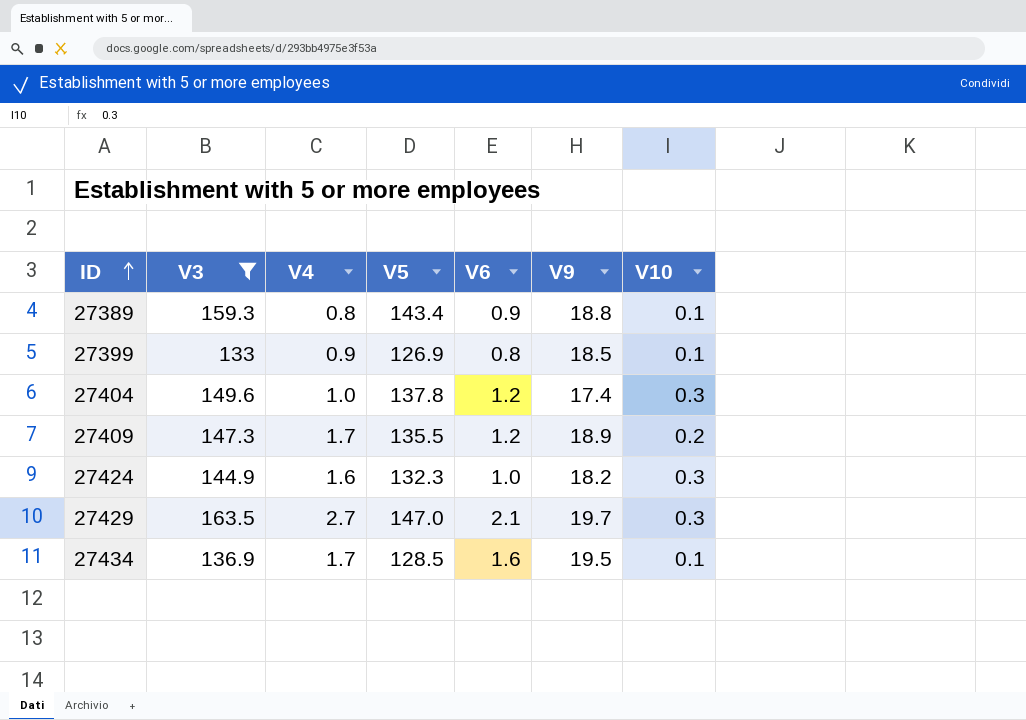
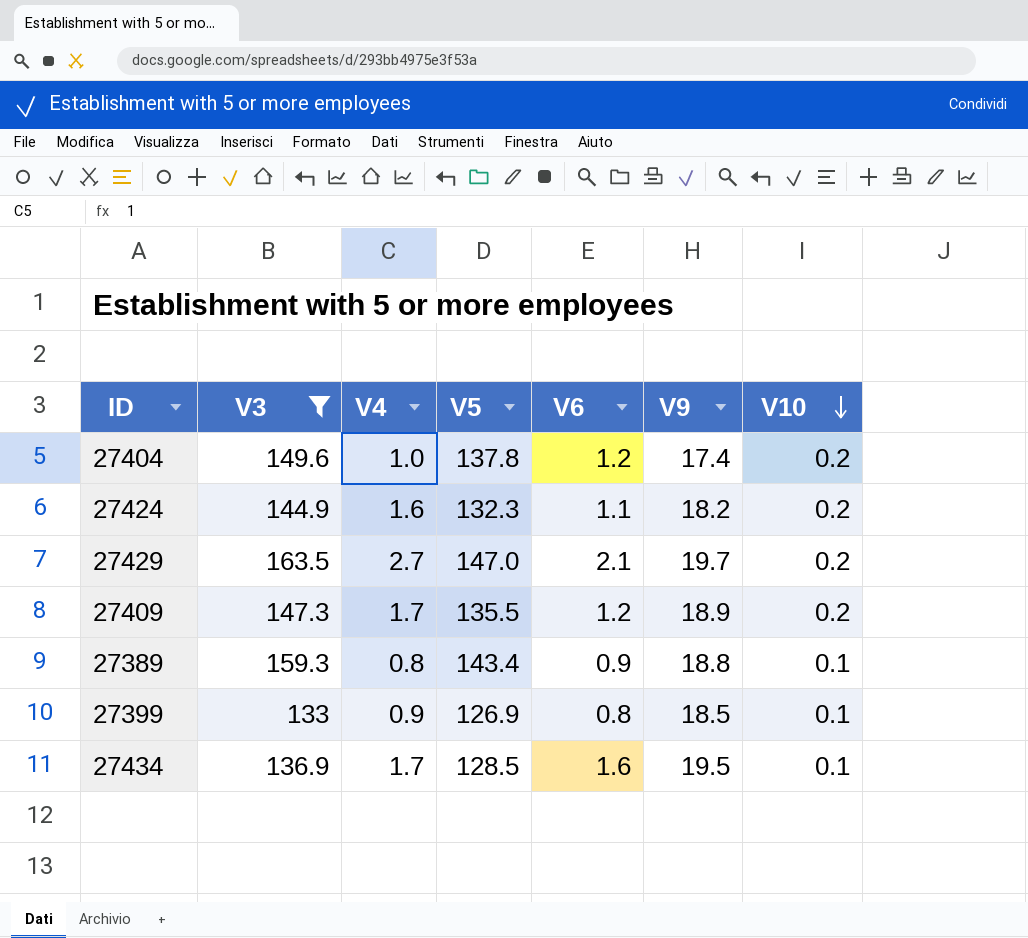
row order: ID ascending -> V10 descending
27404 | V10: 0.3 -> 0.2
27424 | V6: 1.0 -> 1.1
27424 | V10: 0.3 -> 0.2
27429 | V10: 0.3 -> 0.2

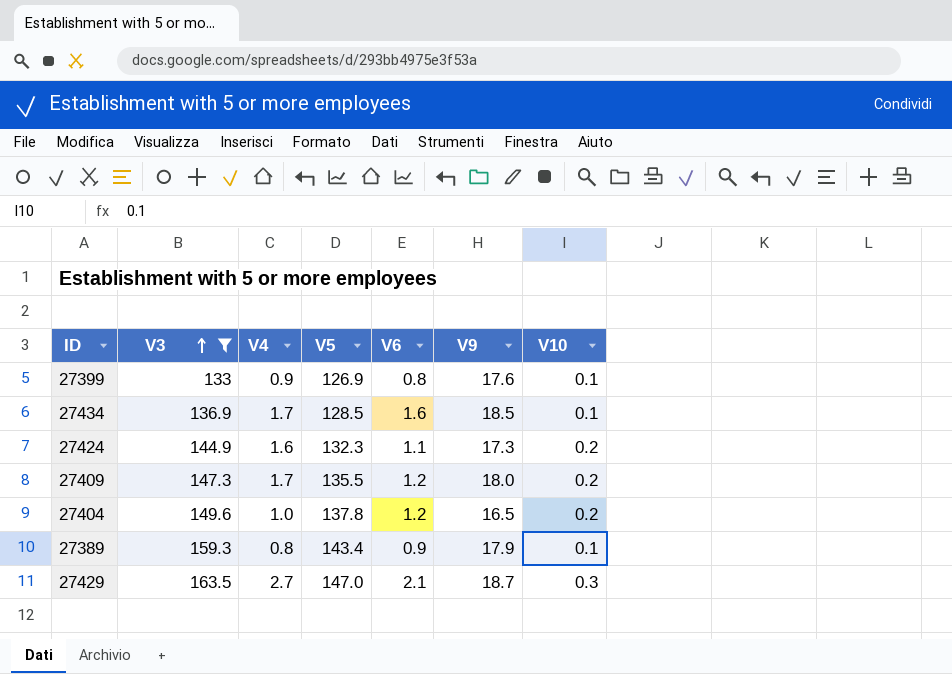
row order: V10 descending -> V3 ascending
27399 | V9: 18.5 -> 17.6
27434 | V9: 19.5 -> 18.5
27424 | V9: 18.2 -> 17.3
27409 | V9: 18.9 -> 18.0
27404 | V9: 17.4 -> 16.5
27389 | V9: 18.8 -> 17.9
27429 | V9: 19.7 -> 18.7
27429 | V10: 0.2 -> 0.3

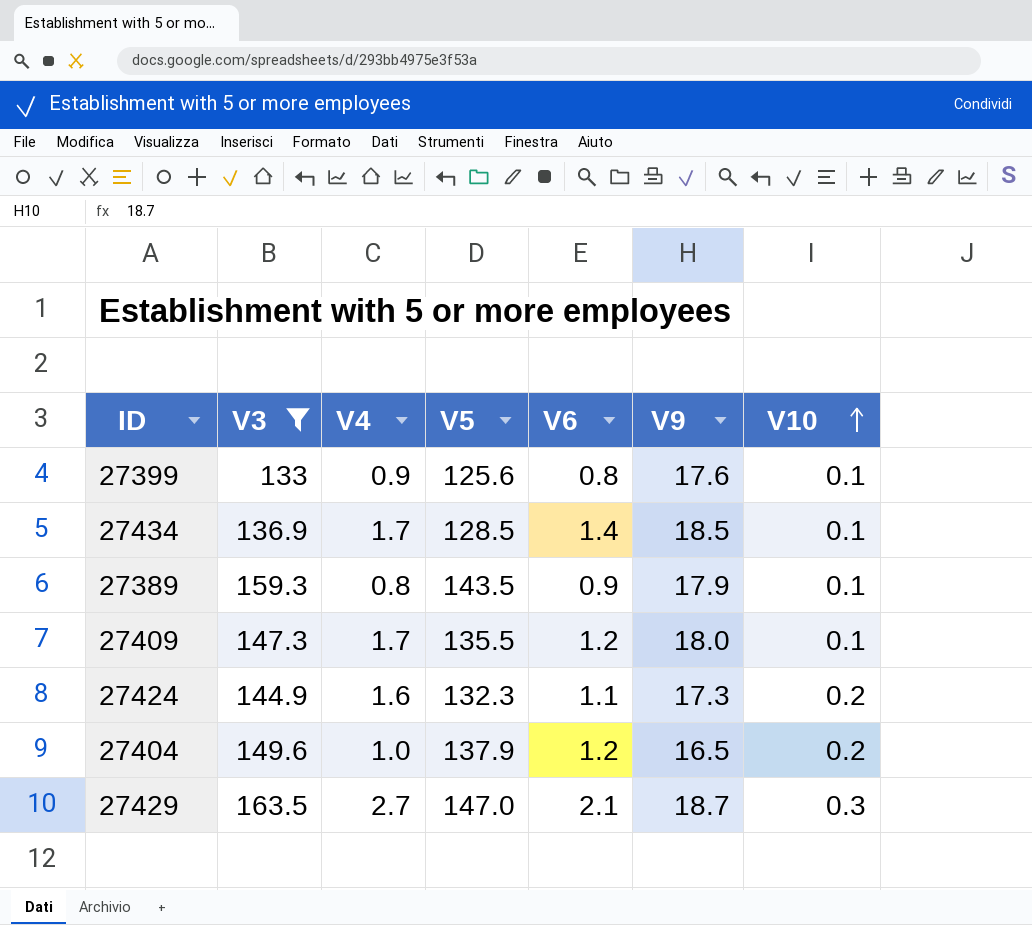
row order: V3 ascending -> V10 ascending
27399 | V5: 126.9 -> 125.6
27434 | V6: 1.6 -> 1.4
27389 | V5: 143.4 -> 143.5
27409 | V10: 0.2 -> 0.1
27404 | V5: 137.8 -> 137.9

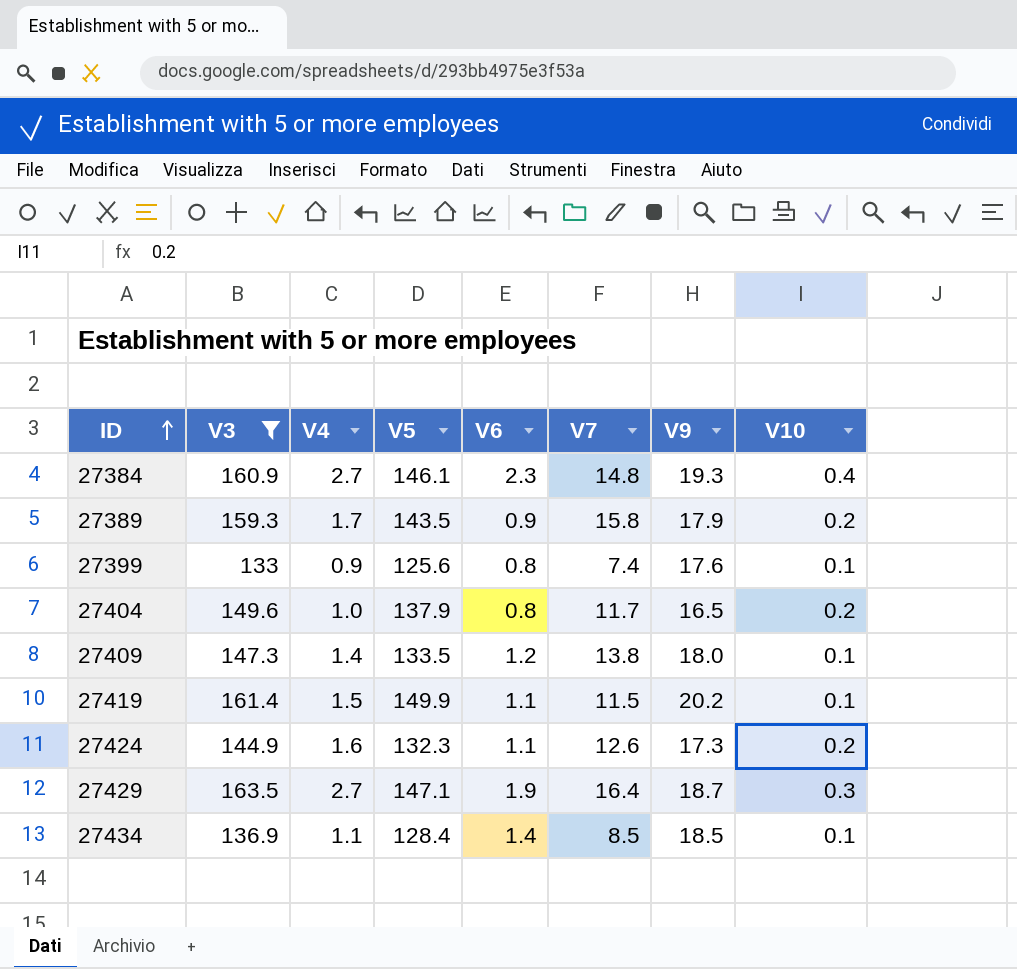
row order: V10 ascending -> ID ascending
column V7 | formula: none -> [V3] - [V5]
row 27384: none -> 160.9 | 2.7 | 146.1 | 2.3 | 14.8 | 19.3 | 0.4
27389 | V4: 0.8 -> 1.7
27389 | V10: 0.1 -> 0.2
27404 | V6: 1.2 -> 0.8
27409 | V4: 1.7 -> 1.4
27409 | V5: 135.5 -> 133.5
row 27419: none -> 161.4 | 1.5 | 149.9 | 1.1 | 11.5 | 20.2 | 0.1
27429 | V5: 147.0 -> 147.1
27429 | V6: 2.1 -> 1.9
27434 | V4: 1.7 -> 1.1
27434 | V5: 128.5 -> 128.4

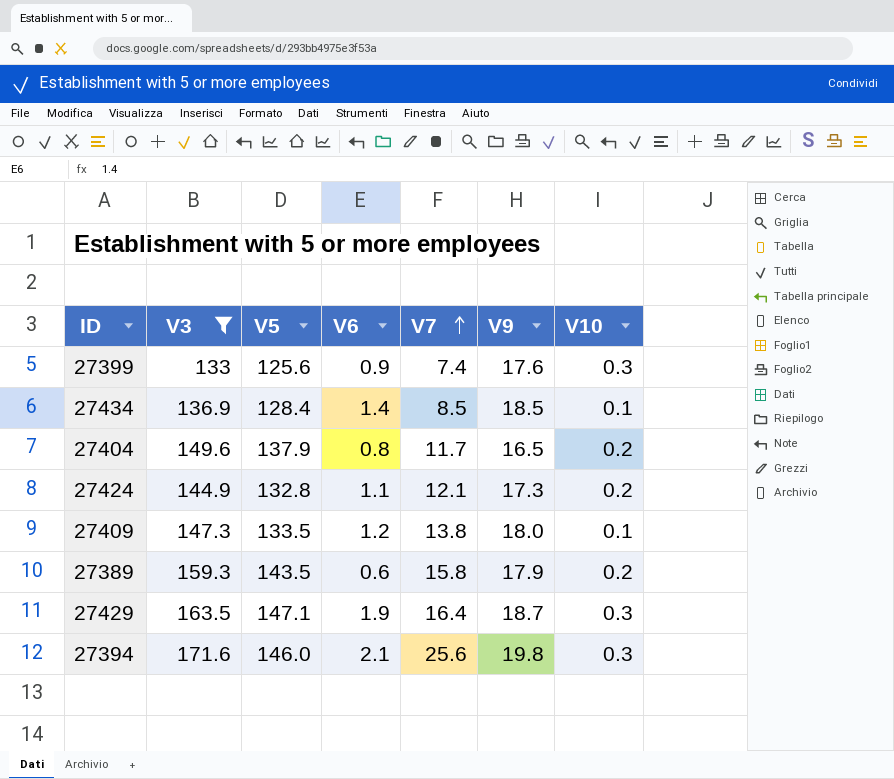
row order: ID ascending -> V7 ascending
column V4 | position: 3 -> none
row 27384: 160.9 | 2.7 | 146.1 | 2.3 | 14.8 | 19.3 | 0.4 -> none
row 27419: 161.4 | 1.5 | 149.9 | 1.1 | 11.5 | 20.2 | 0.1 -> none
27399 | V6: 0.8 -> 0.9
27399 | V10: 0.1 -> 0.3
27424 | V5: 132.3 -> 132.8
27424 | V7: 12.6 -> 12.1
27389 | V6: 0.9 -> 0.6
row 27394: none -> 171.6 | 146.0 | 2.1 | 25.6 | 19.8 | 0.3

